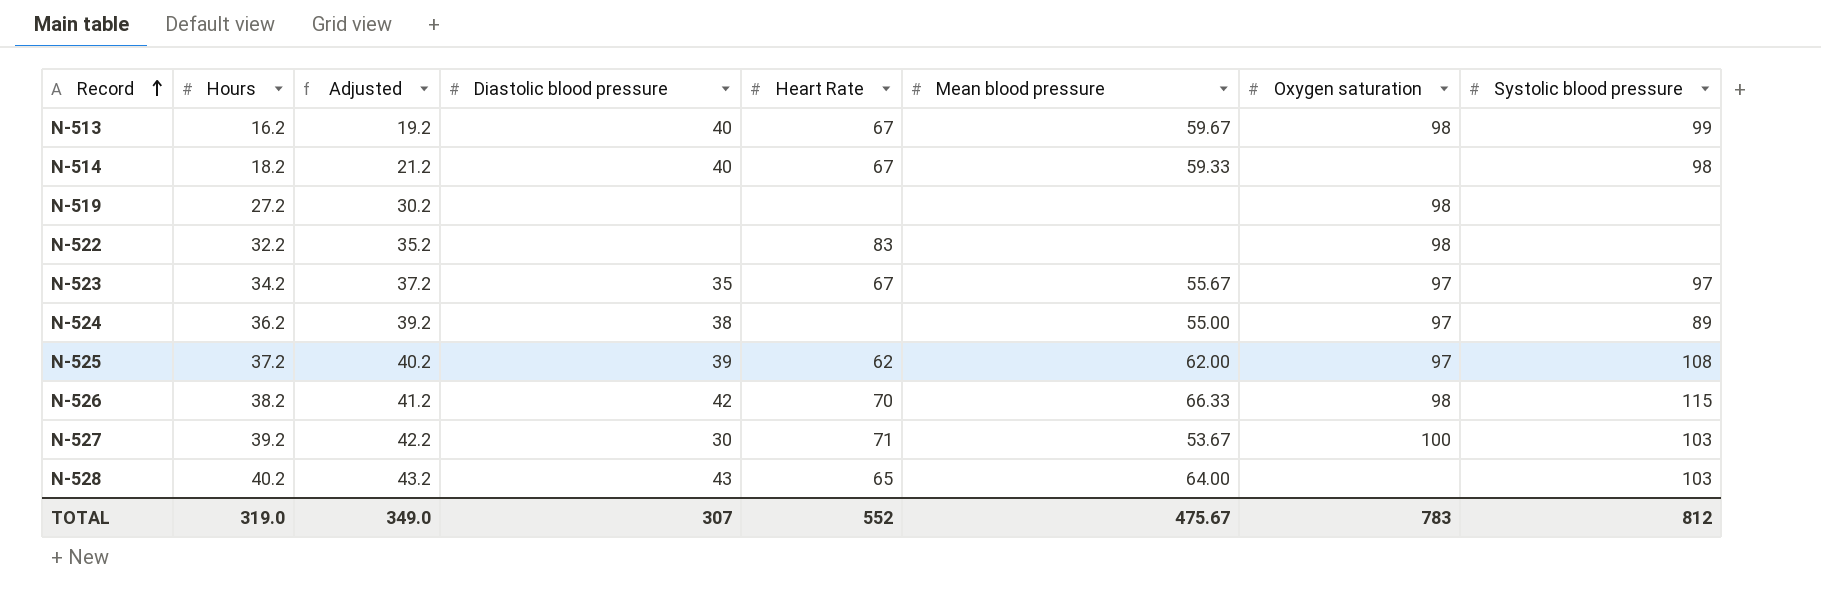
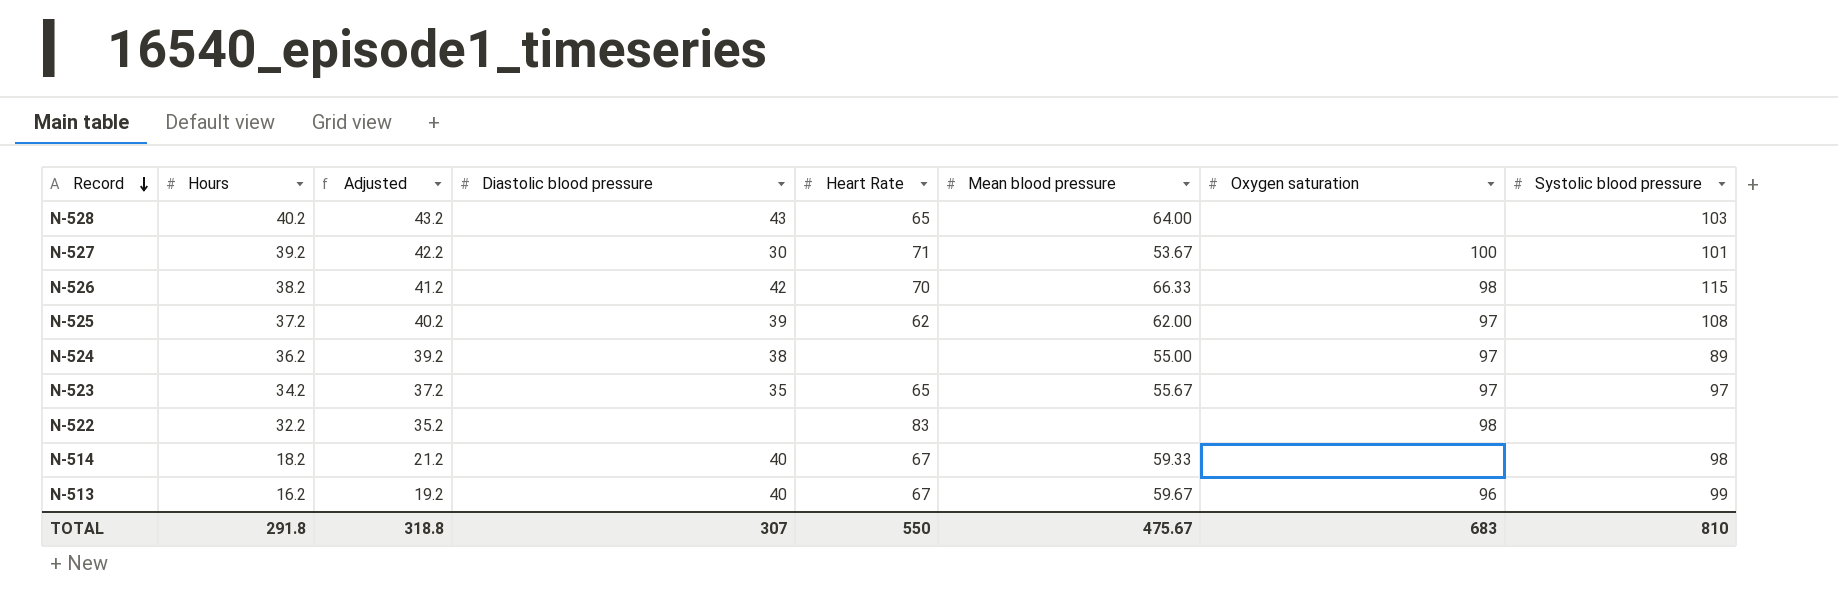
row order: Record ascending -> Record descending
row N-519: 27.2 | 30.2 | none | none | none | 98 | none -> none
N-527 | Systolic blood pressure: 103 -> 101
N-523 | Heart Rate: 67 -> 65
N-513 | Oxygen saturation: 98 -> 96
TOTAL | Hours: 319.0 -> 291.8
TOTAL | Adjusted: 349.0 -> 318.8
TOTAL | Heart Rate: 552 -> 550
TOTAL | Oxygen saturation: 783 -> 683
TOTAL | Systolic blood pressure: 812 -> 810

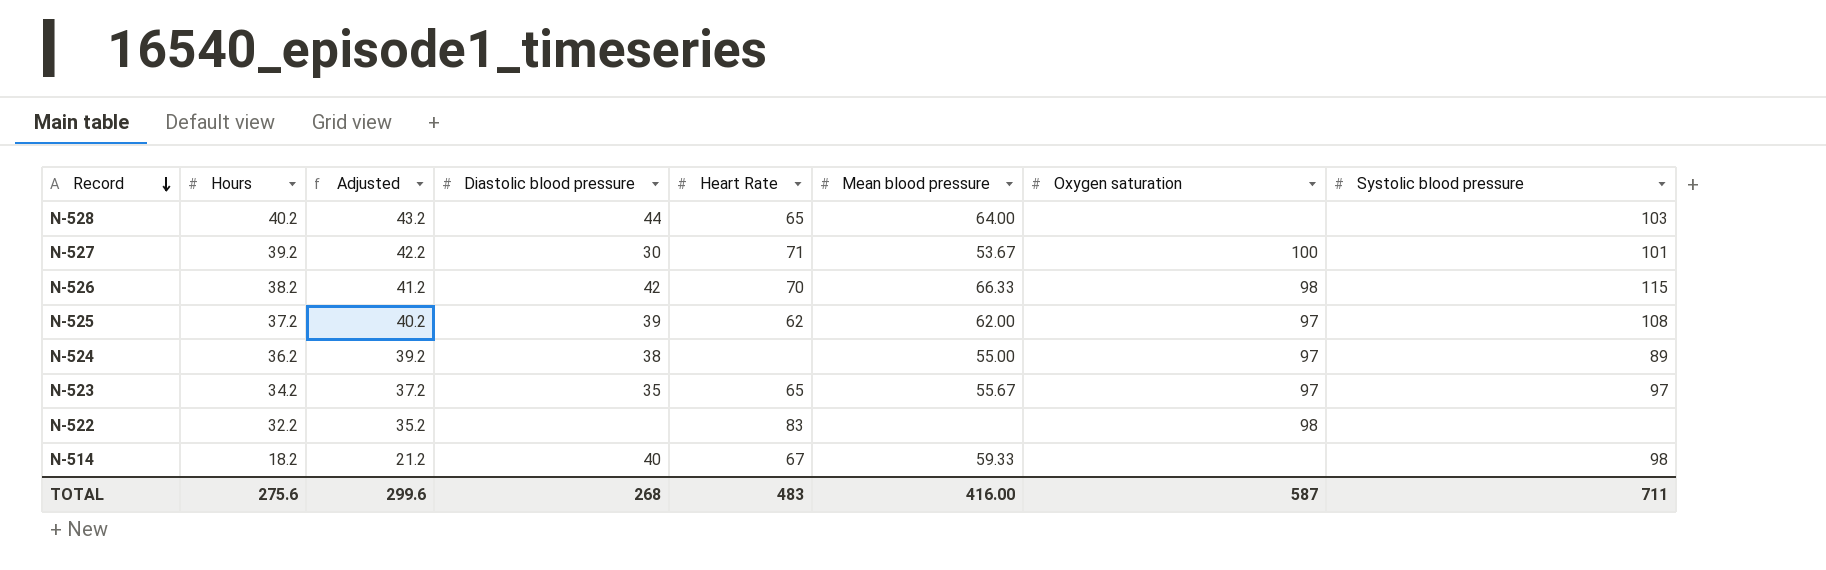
row N-513: 16.2 | 19.2 | 40 | 67 | 59.67 | 96 | 99 -> none
N-528 | Diastolic blood pressure: 43 -> 44
TOTAL | Hours: 291.8 -> 275.6
TOTAL | Adjusted: 318.8 -> 299.6
TOTAL | Diastolic blood pressure: 307 -> 268
TOTAL | Heart Rate: 550 -> 483
TOTAL | Mean blood pressure: 475.67 -> 416.00
TOTAL | Oxygen saturation: 683 -> 587
TOTAL | Systolic blood pressure: 810 -> 711

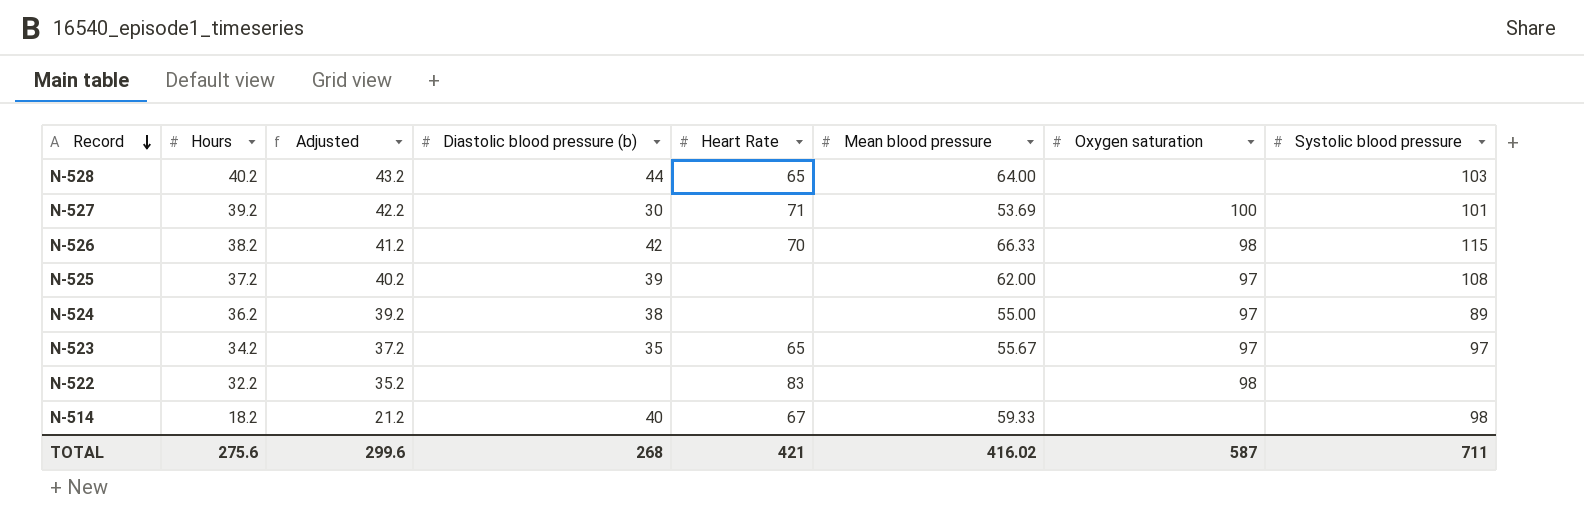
column name: Diastolic blood pressure -> Diastolic blood pressure (b)
N-527 | Mean blood pressure: 53.67 -> 53.69
N-525 | Heart Rate: 62 -> none
TOTAL | Heart Rate: 483 -> 421
TOTAL | Mean blood pressure: 416.00 -> 416.02

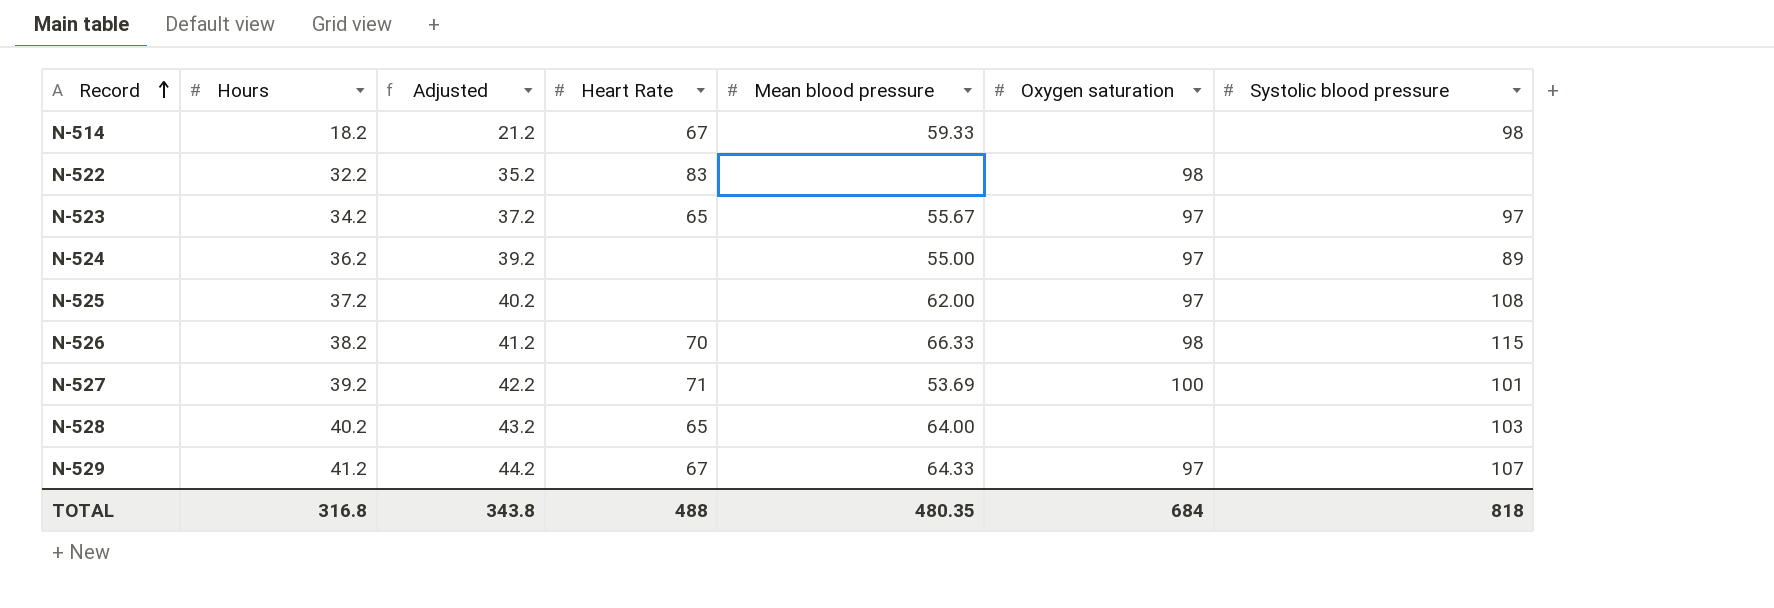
row order: Record descending -> Record ascending
column Diastolic blood pressure (b) | position: 4 -> none
row N-529: none -> 41.2 | 44.2 | 67 | 64.33 | 97 | 107
TOTAL | Hours: 275.6 -> 316.8
TOTAL | Adjusted: 299.6 -> 343.8
TOTAL | Heart Rate: 421 -> 488
TOTAL | Mean blood pressure: 416.02 -> 480.35
TOTAL | Oxygen saturation: 587 -> 684
TOTAL | Systolic blood pressure: 711 -> 818

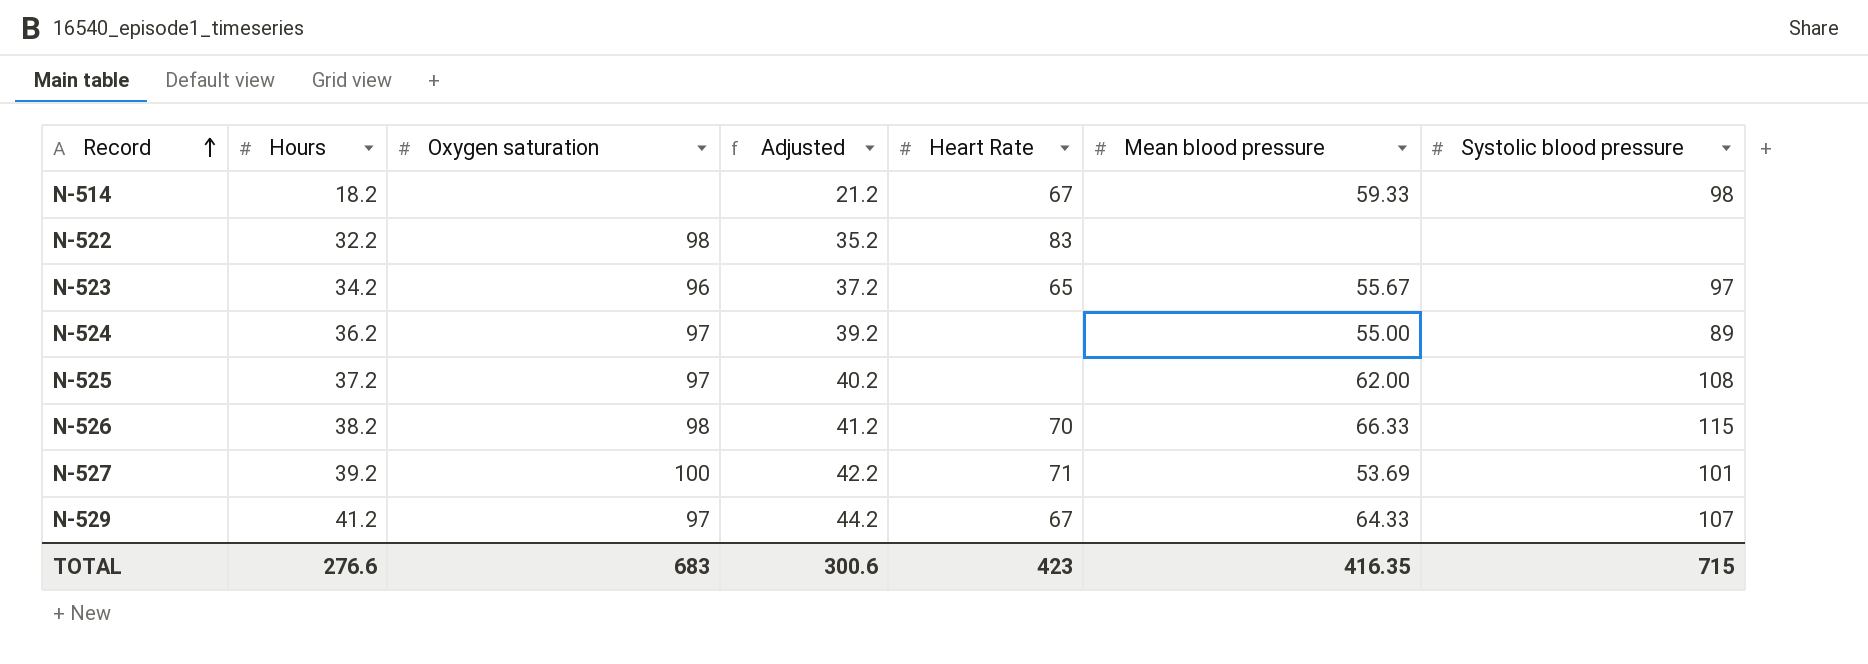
column Oxygen saturation | position: 6 -> 3
row N-528: 40.2 | 43.2 | 65 | 64.00 | none | 103 -> none
N-523 | Oxygen saturation: 97 -> 96
TOTAL | Hours: 316.8 -> 276.6
TOTAL | Oxygen saturation: 684 -> 683
TOTAL | Adjusted: 343.8 -> 300.6
TOTAL | Heart Rate: 488 -> 423
TOTAL | Mean blood pressure: 480.35 -> 416.35
TOTAL | Systolic blood pressure: 818 -> 715

